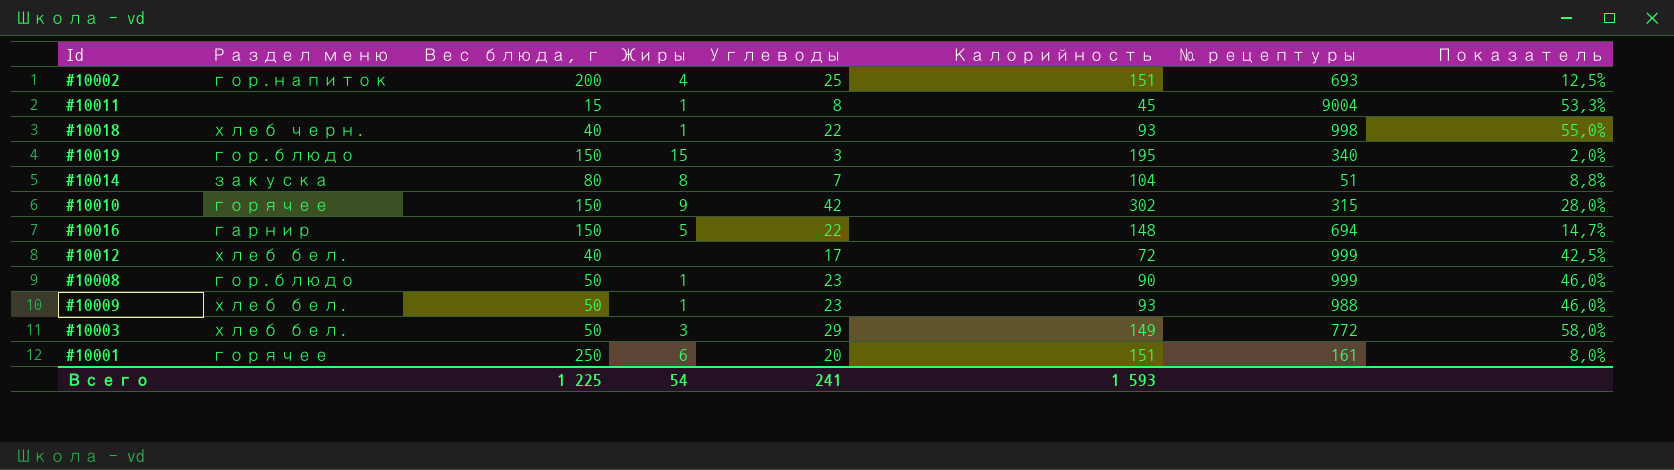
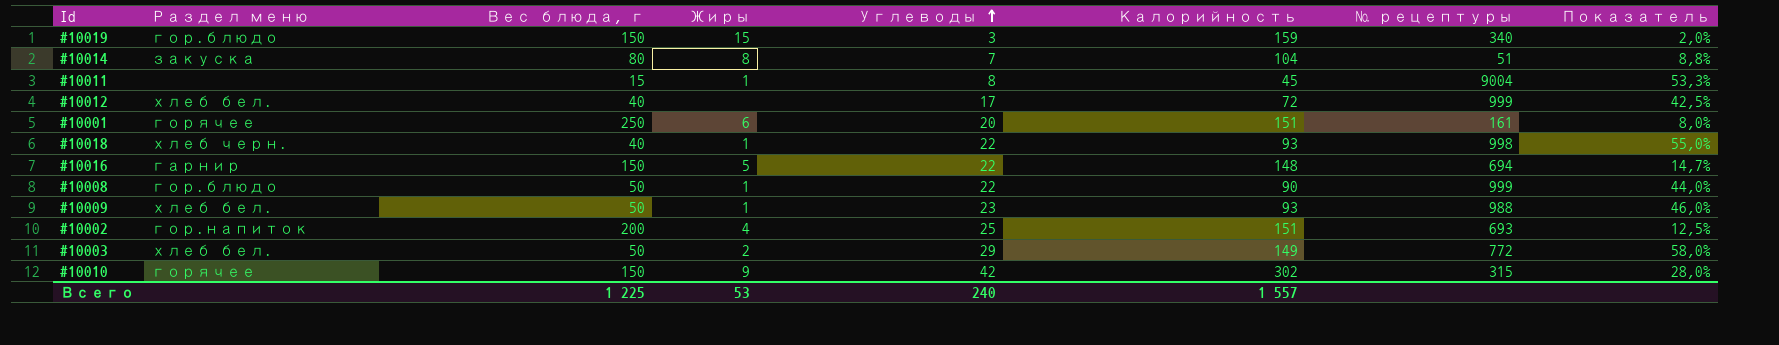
row order: none -> Углеводы ascending
#10019 | Калорийность: 195 -> 159
#10008 | Углеводы: 23 -> 22
#10008 | Показатель: 46,0% -> 44,0%
#10003 | Жиры: 3 -> 2
Всего | Жиры: 54 -> 53
Всего | Углеводы: 241 -> 240
Всего | Калорийность: 1 593 -> 1 557

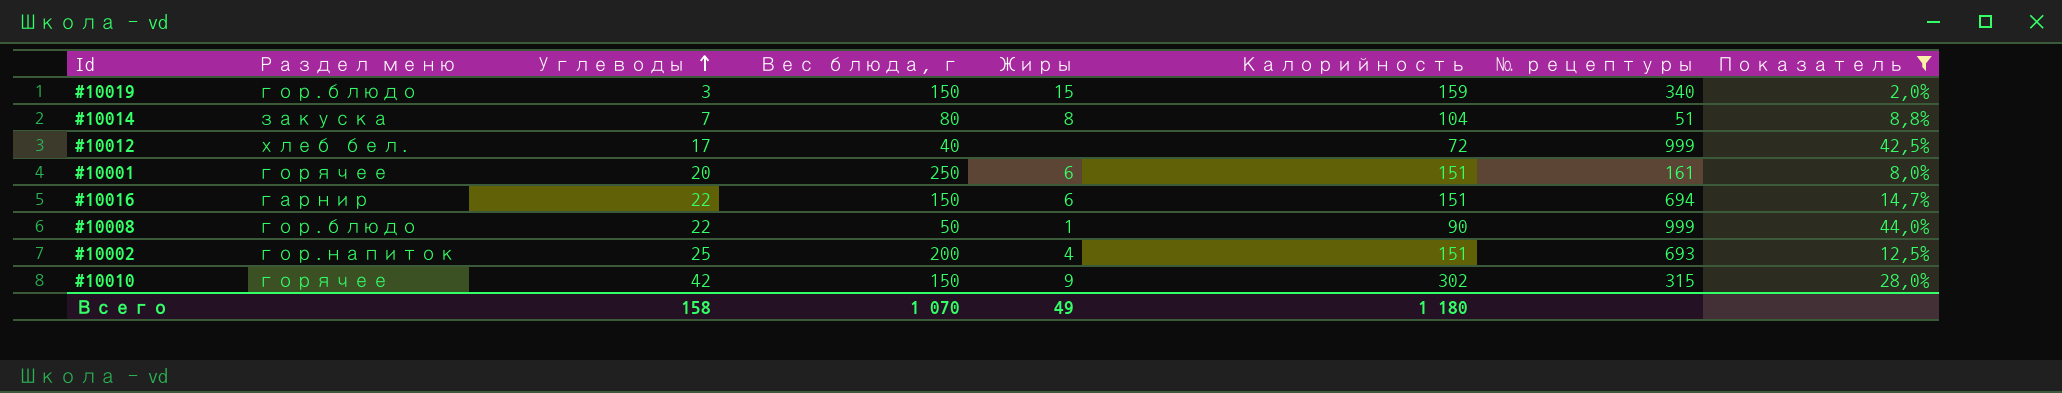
filter: none -> Показатель <= 44,0%
column Углеводы | position: 5 -> 3
#10016 | Жиры: 5 -> 6
#10016 | Калорийность: 148 -> 151
Всего | Углеводы: 240 -> 158
Всего | Вес блюда, г: 1 225 -> 1 070
Всего | Жиры: 53 -> 49
Всего | Калорийность: 1 557 -> 1 180

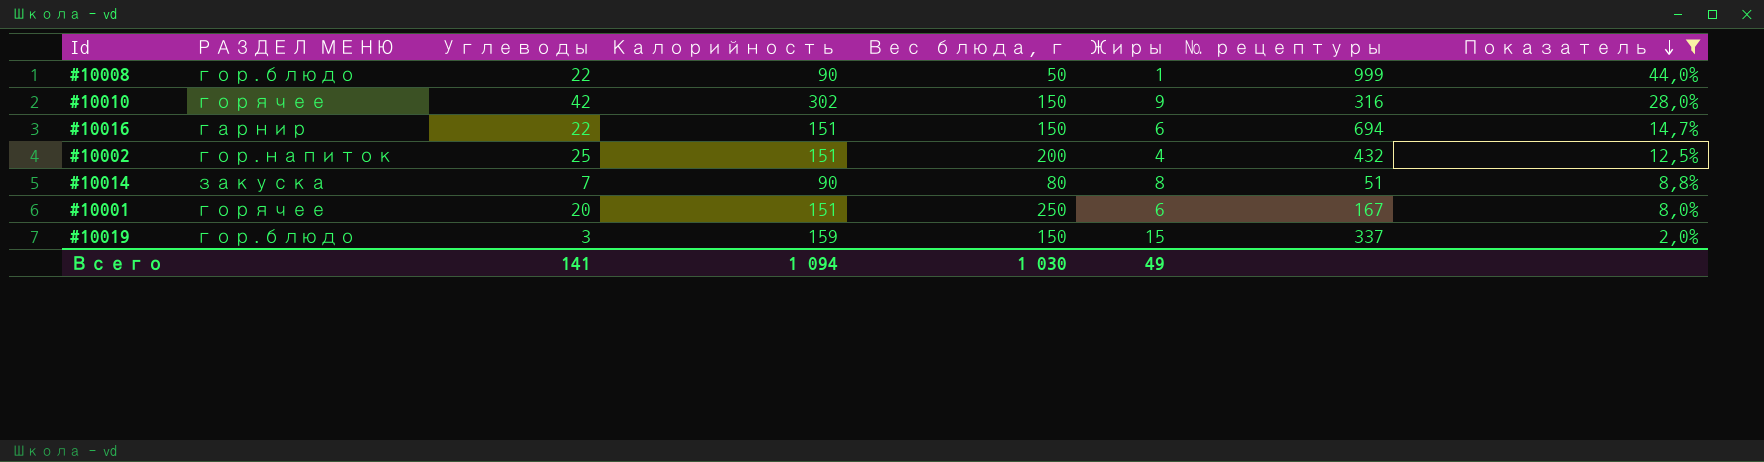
row order: Углеводы ascending -> Показатель descending
column name: Раздел меню -> РАЗДЕЛ МЕНЮ
column Калорийность | position: 6 -> 4
row #10012: хлеб бел. | 17 | 40 | none | 72 | 999 | 42,5% -> none
#10010 | № рецептуры: 315 -> 316
#10002 | № рецептуры: 693 -> 432
#10014 | Калорийность: 104 -> 90
#10001 | № рецептуры: 161 -> 167
#10019 | № рецептуры: 340 -> 337
Всего | Углеводы: 158 -> 141
Всего | Калорийность: 1 180 -> 1 094
Всего | Вес блюда, г: 1 070 -> 1 030

